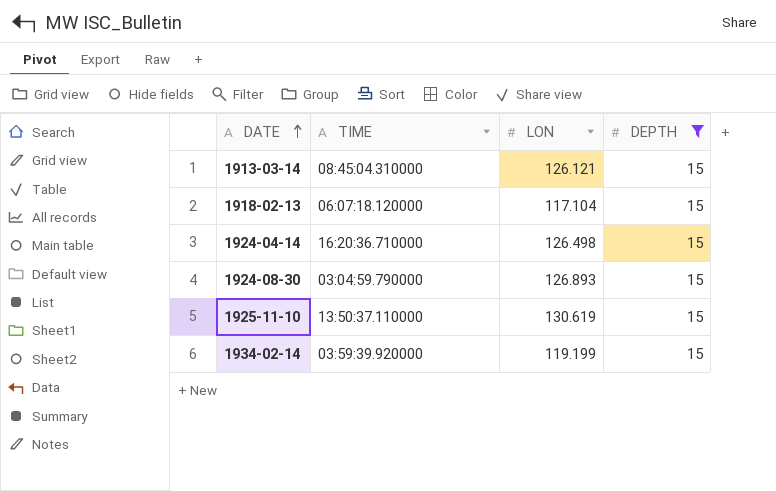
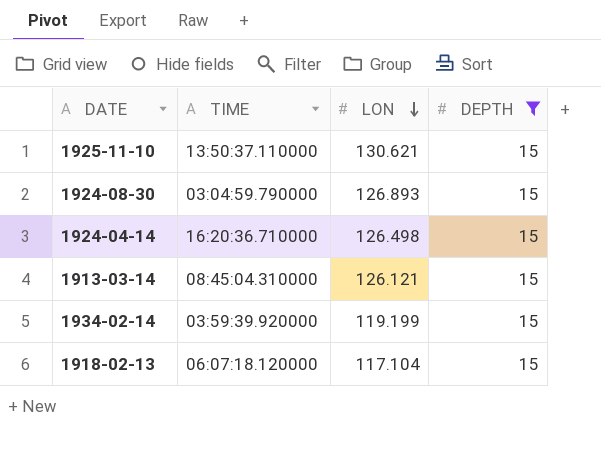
row order: DATE ascending -> LON descending
1925-11-10 | LON: 130.619 -> 130.621

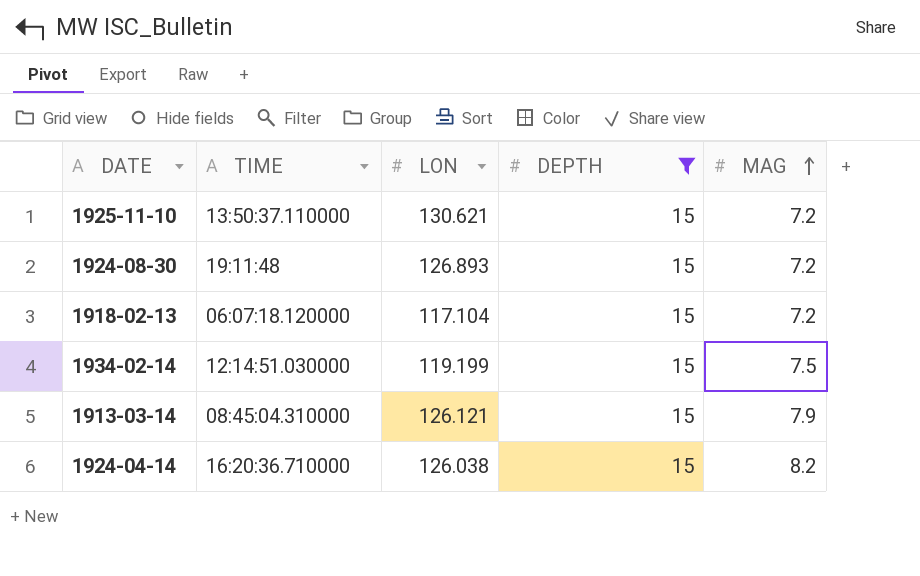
row order: LON descending -> MAG ascending
column MAG | position: none -> 5
1924-08-30 | TIME: 03:04:59.790000 -> 19:11:48
1934-02-14 | TIME: 03:59:39.920000 -> 12:14:51.030000
1924-04-14 | LON: 126.498 -> 126.038

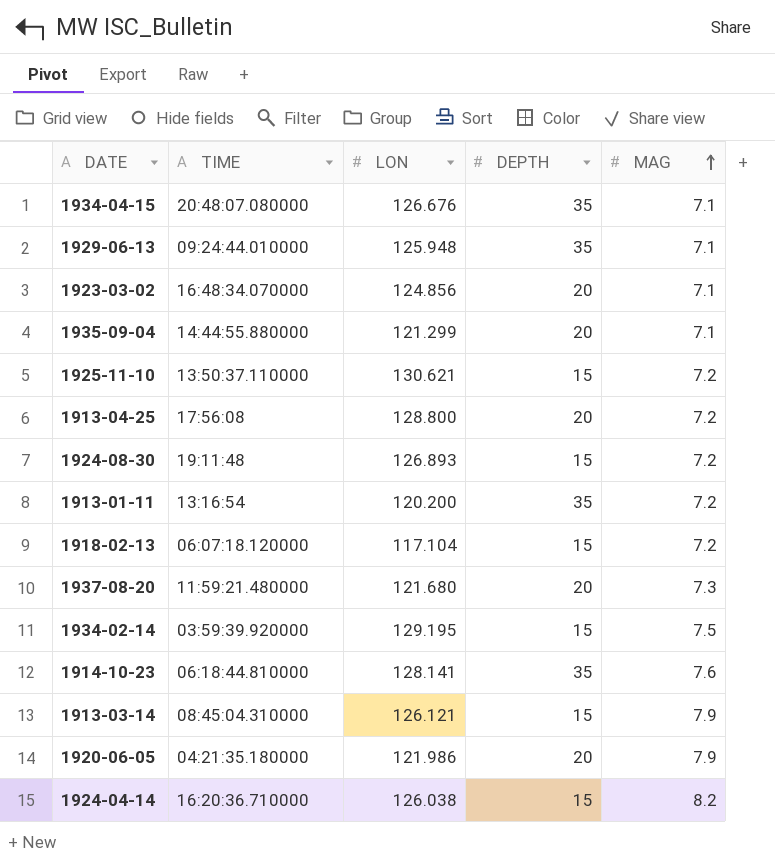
filter: DEPTH = 15 -> none
1934-02-14 | TIME: 12:14:51.030000 -> 03:59:39.920000
1934-02-14 | LON: 119.199 -> 129.195

